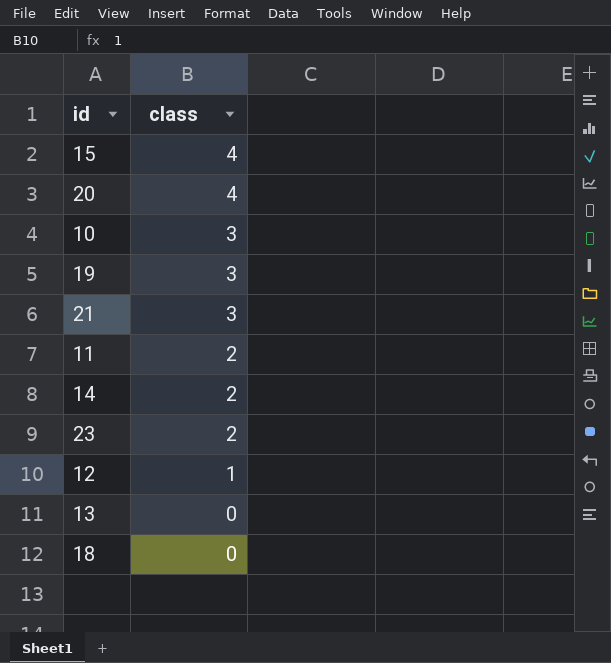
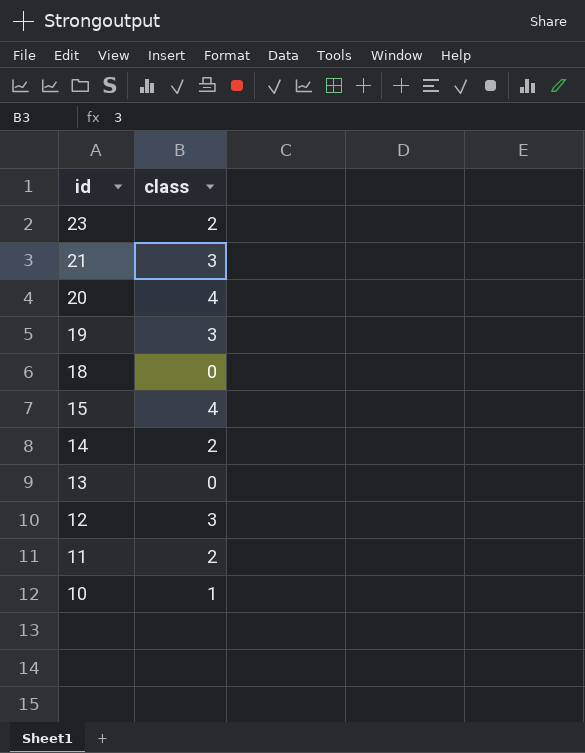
row order: class descending -> id descending
12 | class: 1 -> 3
10 | class: 3 -> 1

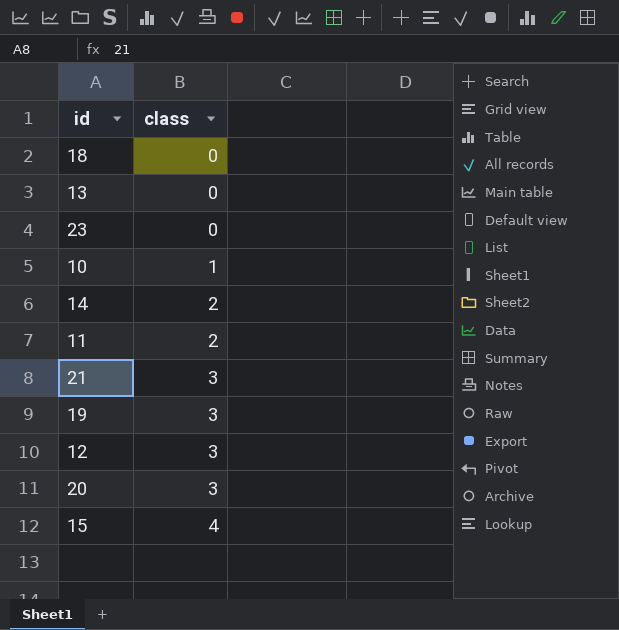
row order: id descending -> class ascending
23 | class: 2 -> 0
20 | class: 4 -> 3

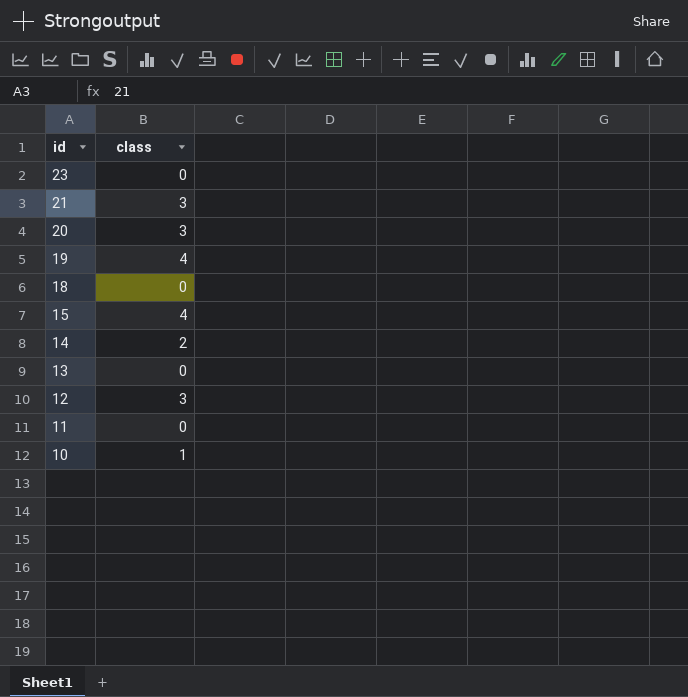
row order: class ascending -> id descending
19 | class: 3 -> 4
11 | class: 2 -> 0

